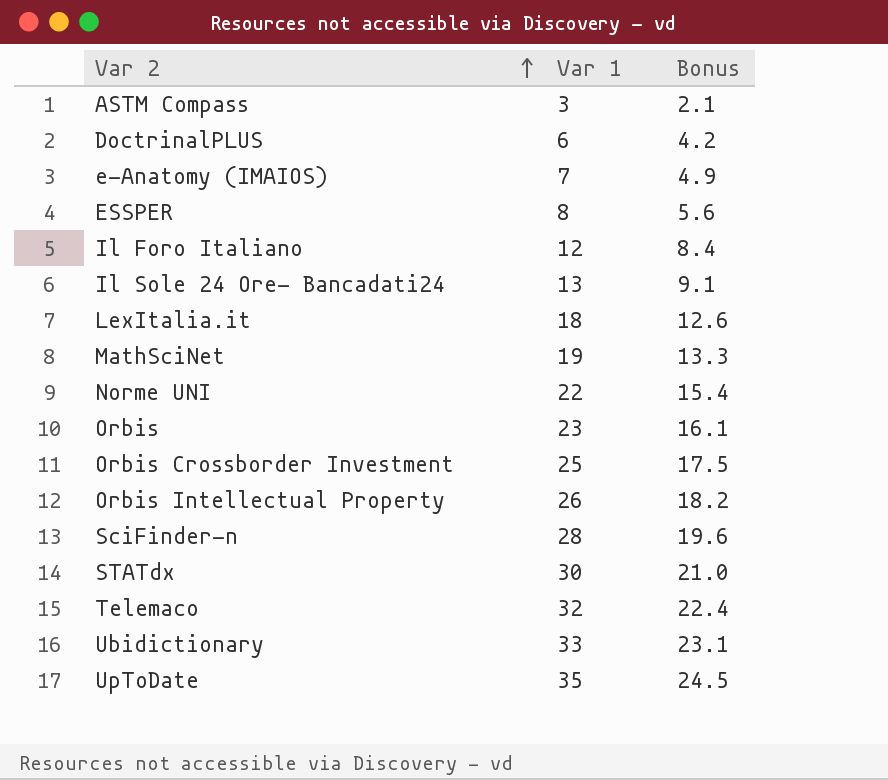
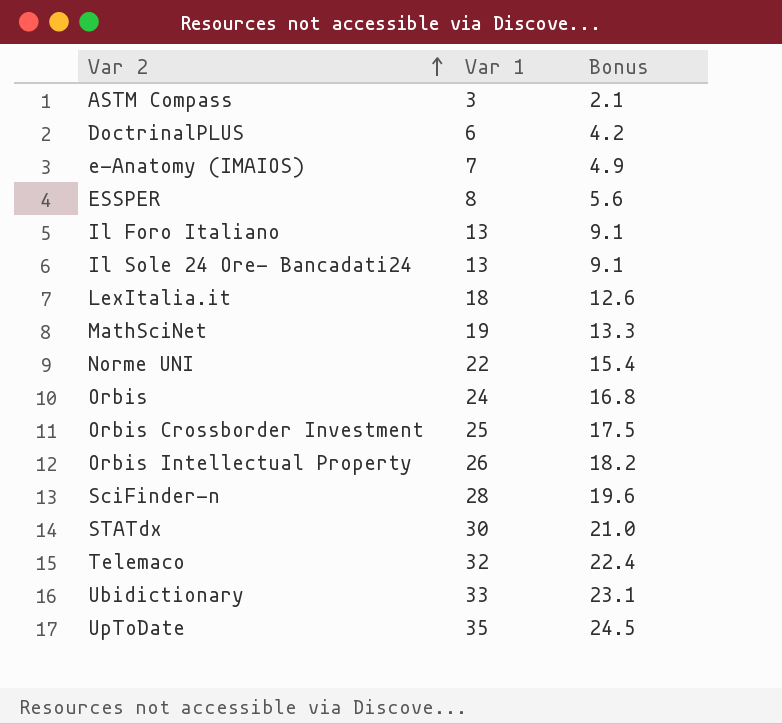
Il Foro Italiano | Var 1: 12 -> 13
Il Foro Italiano | Bonus: 8.4 -> 9.1
Orbis | Var 1: 23 -> 24
Orbis | Bonus: 16.1 -> 16.8

